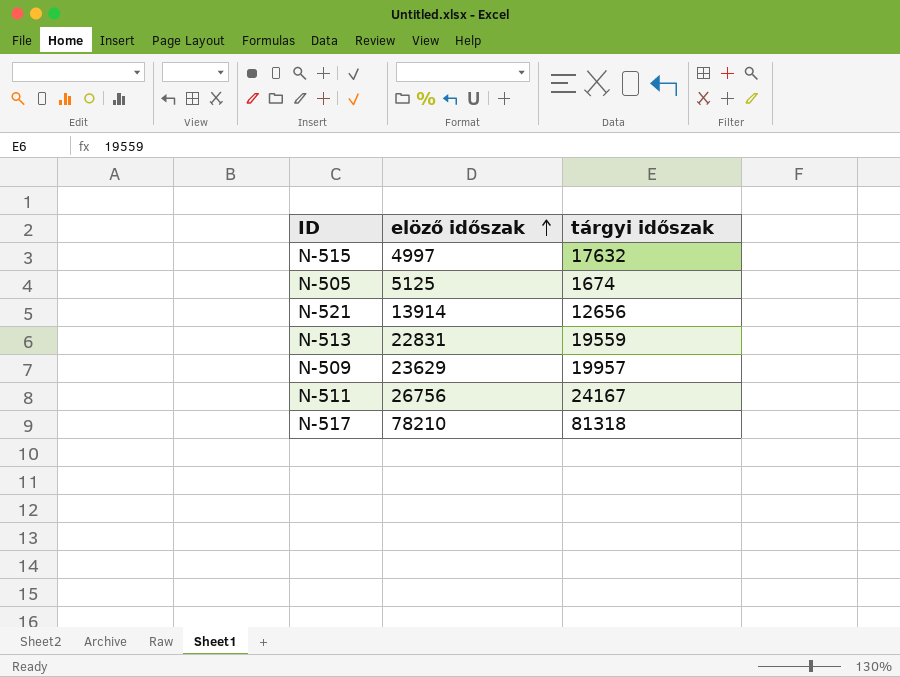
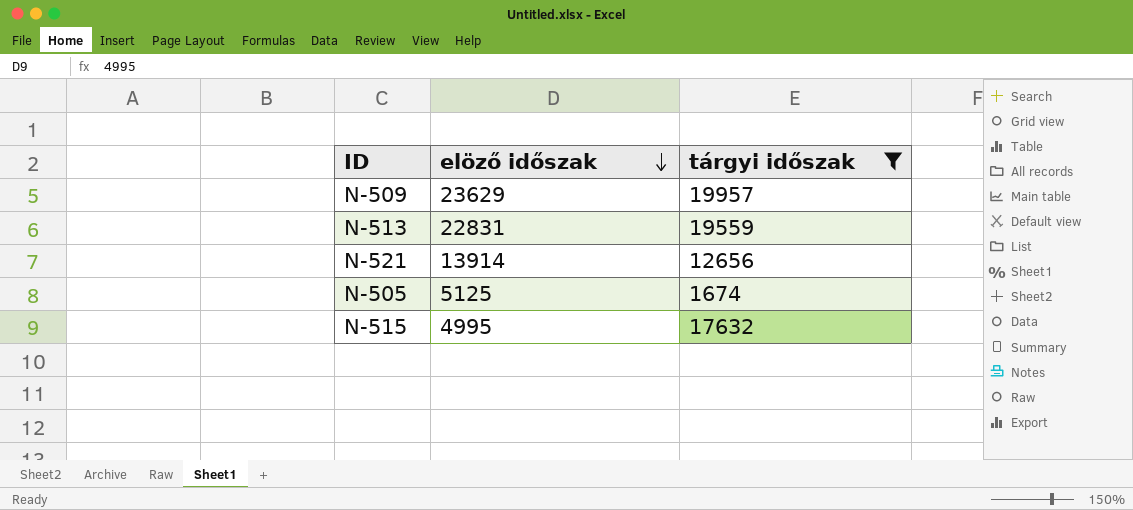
filter: none -> tárgyi időszak <= 19957
row order: elöző időszak ascending -> elöző időszak descending
N-515 | elöző időszak: 4997 -> 4995

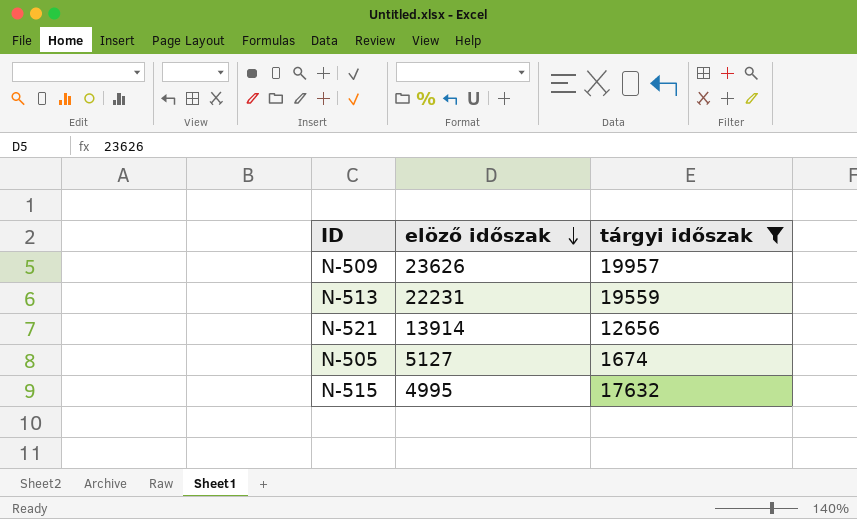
N-509 | elöző időszak: 23629 -> 23626
N-513 | elöző időszak: 22831 -> 22231
N-505 | elöző időszak: 5125 -> 5127

